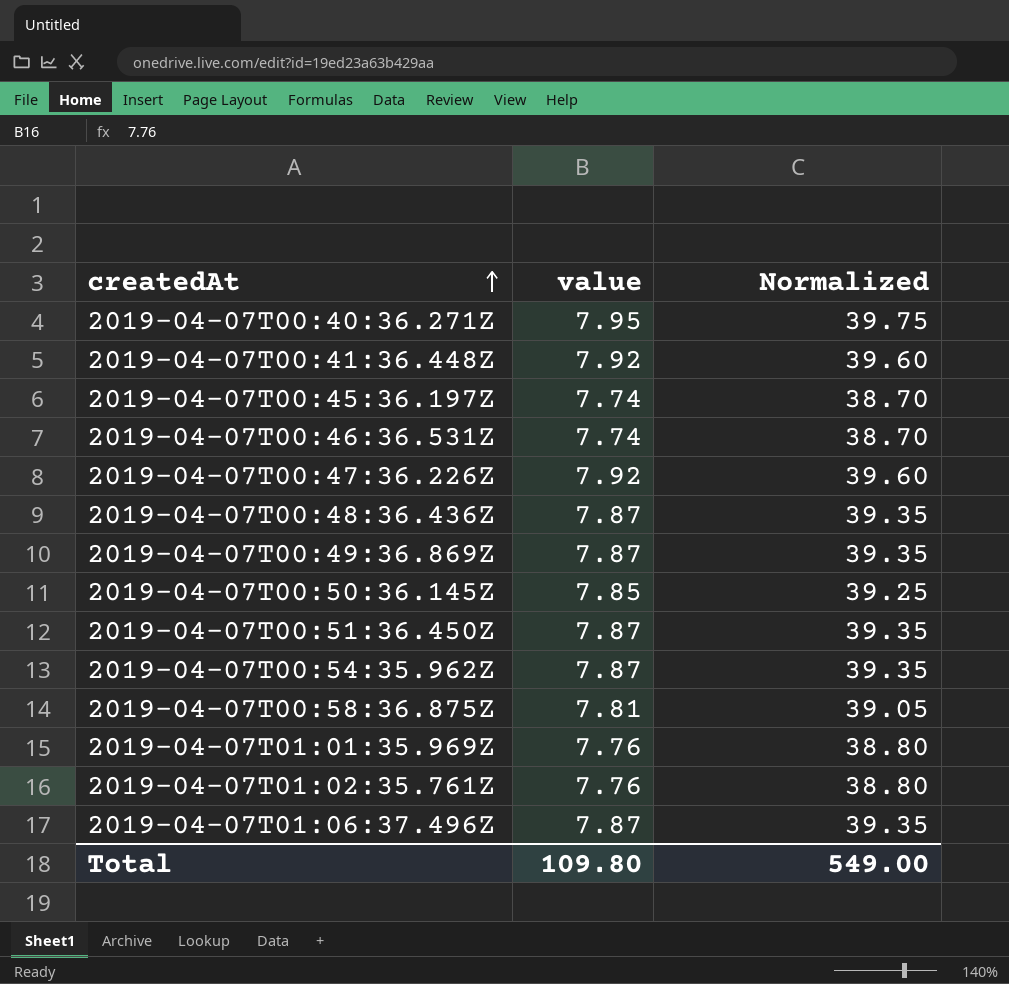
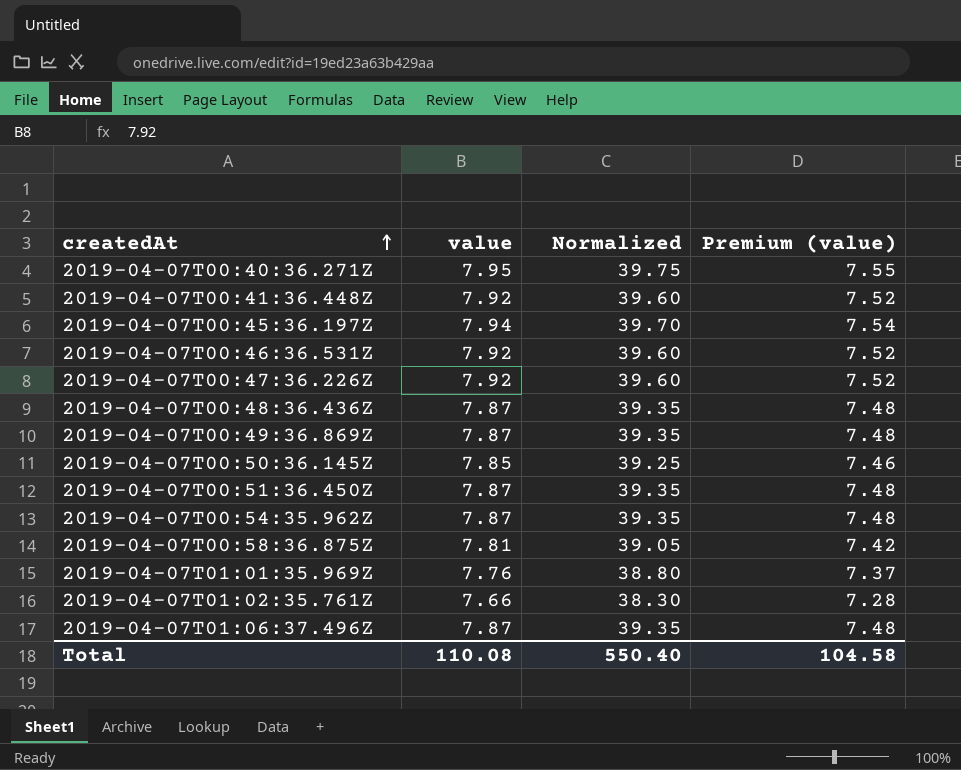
column Premium (value) | formula: none -> [value] * 0.95
2019-04-07T00:45:36.197Z | value: 7.74 -> 7.94
2019-04-07T00:45:36.197Z | Normalized: 38.70 -> 39.70
2019-04-07T00:46:36.531Z | value: 7.74 -> 7.92
2019-04-07T00:46:36.531Z | Normalized: 38.70 -> 39.60
2019-04-07T01:02:35.761Z | value: 7.76 -> 7.66
2019-04-07T01:02:35.761Z | Normalized: 38.80 -> 38.30
Total | value: 109.80 -> 110.08
Total | Normalized: 549.00 -> 550.40

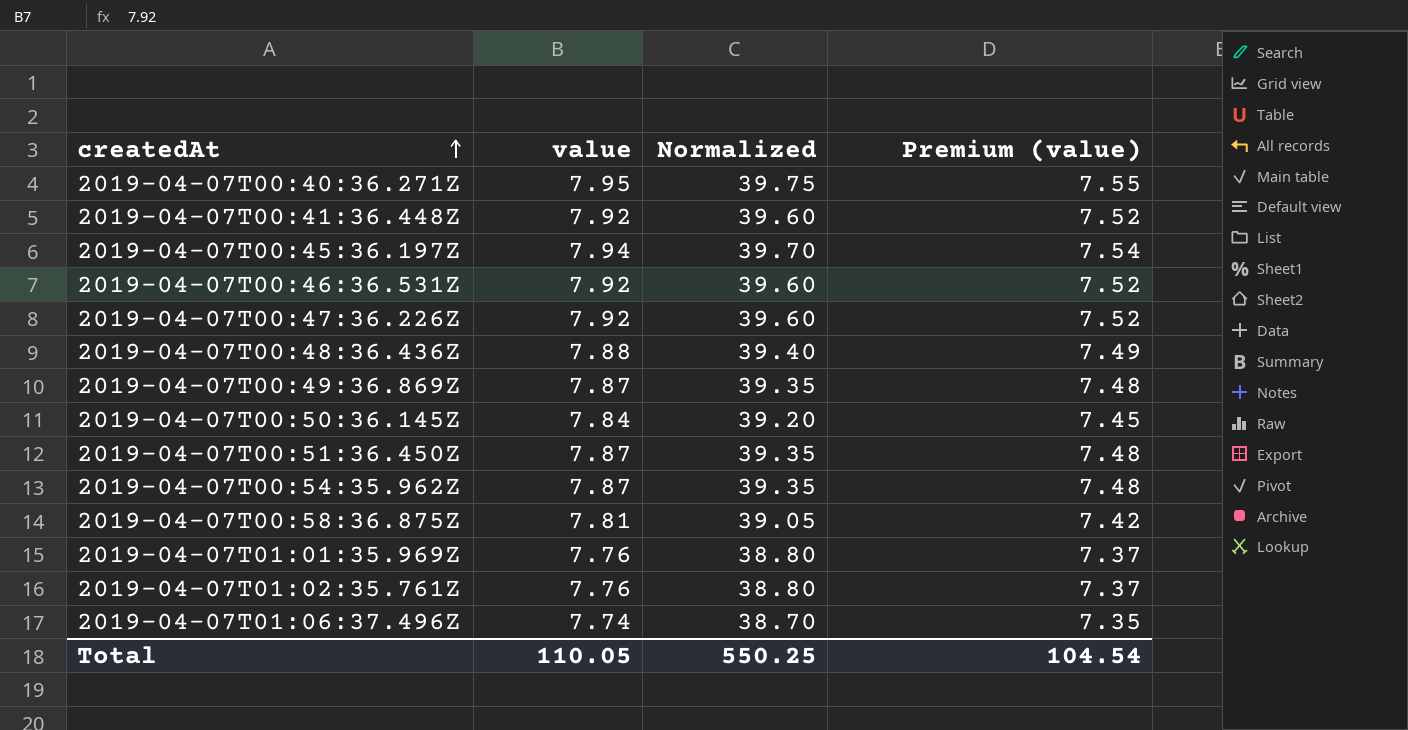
2019-04-07T00:48:36.436Z | value: 7.87 -> 7.88
2019-04-07T00:48:36.436Z | Normalized: 39.35 -> 39.40
2019-04-07T00:48:36.436Z | Premium (value): 7.48 -> 7.49
2019-04-07T00:50:36.145Z | value: 7.85 -> 7.84
2019-04-07T00:50:36.145Z | Normalized: 39.25 -> 39.20
2019-04-07T00:50:36.145Z | Premium (value): 7.46 -> 7.45
2019-04-07T01:02:35.761Z | value: 7.66 -> 7.76
2019-04-07T01:02:35.761Z | Normalized: 38.30 -> 38.80
2019-04-07T01:02:35.761Z | Premium (value): 7.28 -> 7.37
2019-04-07T01:06:37.496Z | value: 7.87 -> 7.74
2019-04-07T01:06:37.496Z | Normalized: 39.35 -> 38.70
2019-04-07T01:06:37.496Z | Premium (value): 7.48 -> 7.35
Total | value: 110.08 -> 110.05
Total | Normalized: 550.40 -> 550.25
Total | Premium (value): 104.58 -> 104.54

